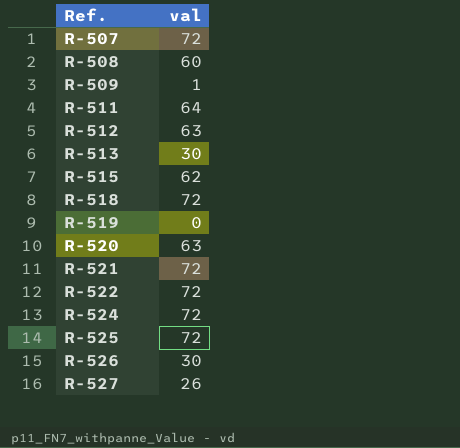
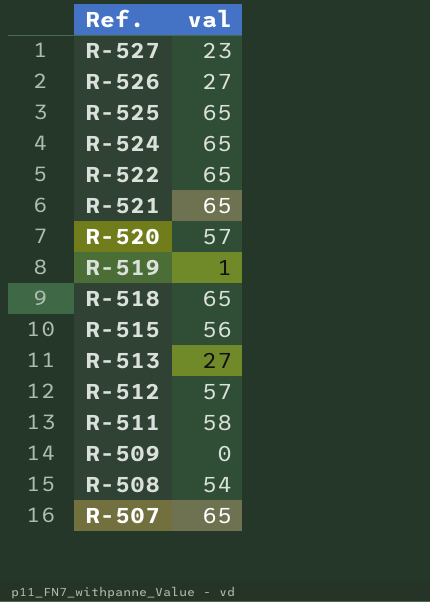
row order: Ref. ascending -> Ref. descending
R-527 | val: 26 -> 23
R-526 | val: 30 -> 27
R-525 | val: 72 -> 65
R-524 | val: 72 -> 65
R-522 | val: 72 -> 65
R-521 | val: 72 -> 65
R-520 | val: 63 -> 57
R-519 | val: 0 -> 1
R-518 | val: 72 -> 65
R-515 | val: 62 -> 56
R-513 | val: 30 -> 27
R-512 | val: 63 -> 57
R-511 | val: 64 -> 58
R-509 | val: 1 -> 0
R-508 | val: 60 -> 54
R-507 | val: 72 -> 65

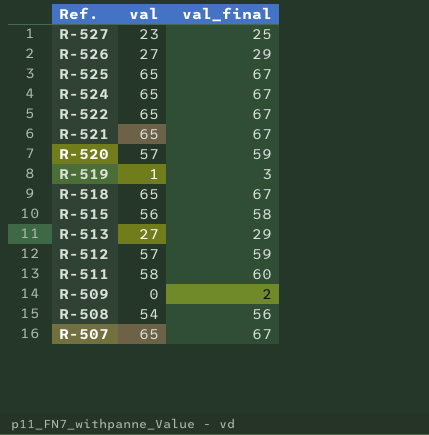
column val_final | formula: none -> [val] + 2

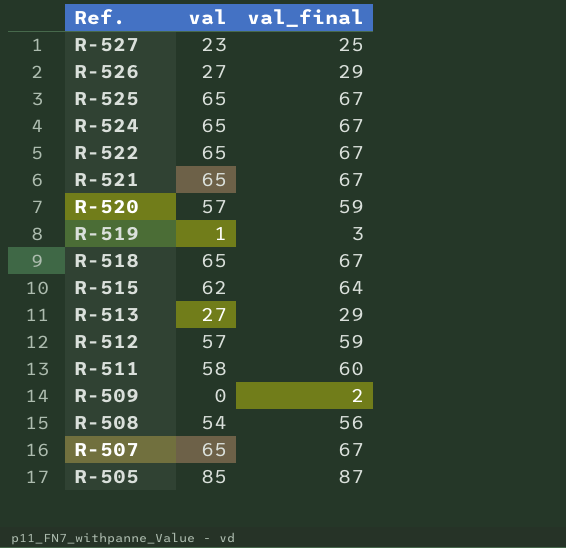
R-515 | val: 56 -> 62
R-515 | val_final: 58 -> 64
row R-505: none -> 85 | 87

